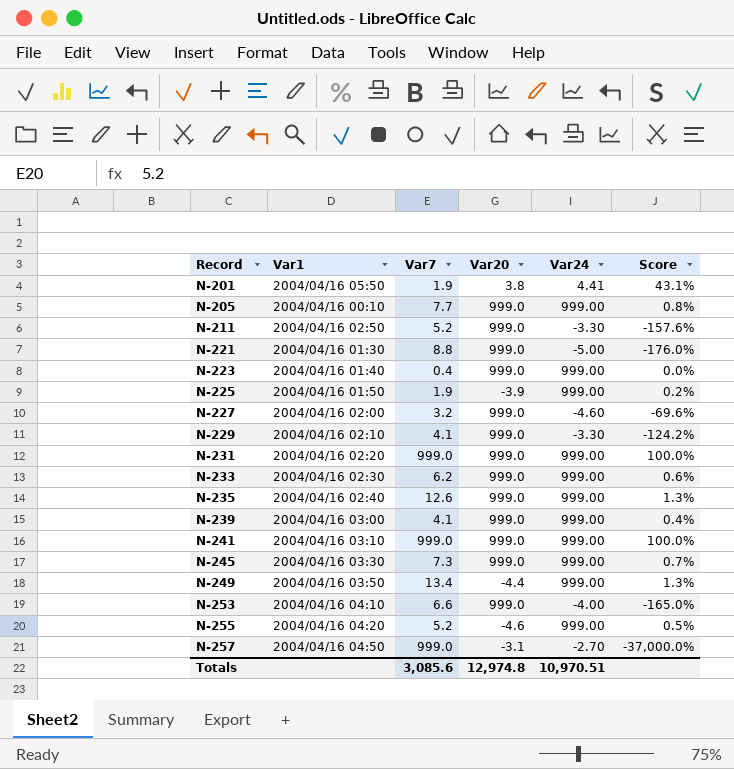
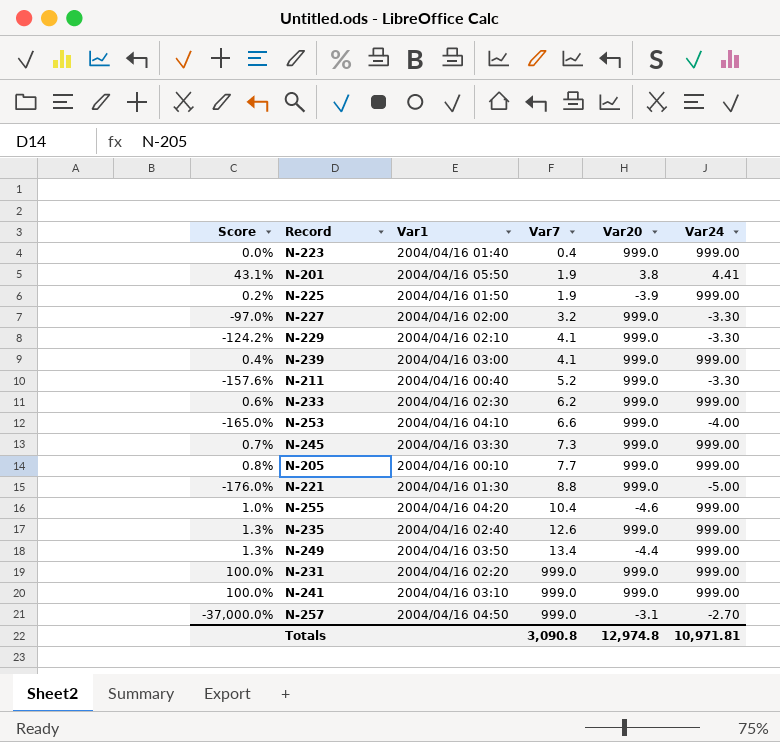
row order: Record ascending -> Var7 ascending
column Score | position: 6 -> 1
N-227 | Score: -69.6% -> -97.0%
N-227 | Var24: -4.60 -> -3.30
N-211 | Var1: 2004/04/16 02:50 -> 2004/04/16 00:40
N-255 | Score: 0.5% -> 1.0%
N-255 | Var7: 5.2 -> 10.4
Totals | Var7: 3,085.6 -> 3,090.8
Totals | Var24: 10,970.51 -> 10,971.81

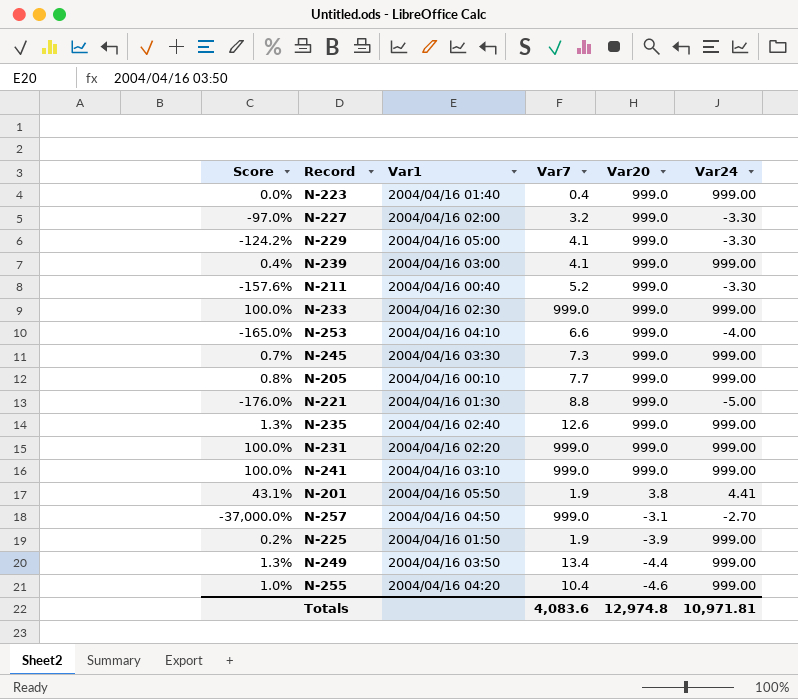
row order: Var7 ascending -> Var20 descending
N-229 | Var1: 2004/04/16 02:10 -> 2004/04/16 05:00
N-233 | Score: 0.6% -> 100.0%
N-233 | Var7: 6.2 -> 999.0
Totals | Var7: 3,090.8 -> 4,083.6

